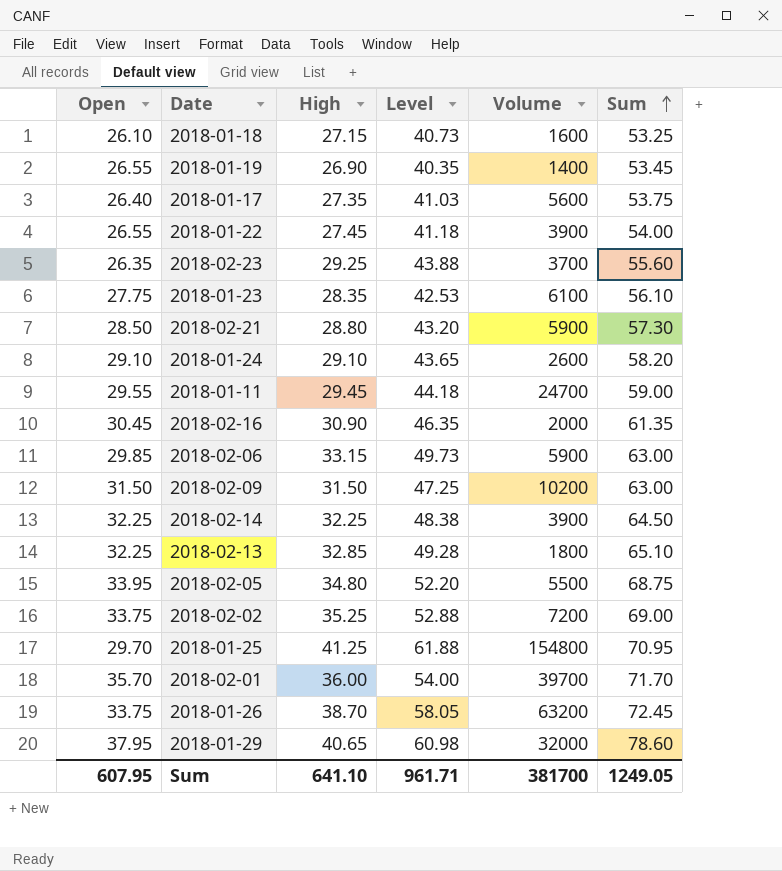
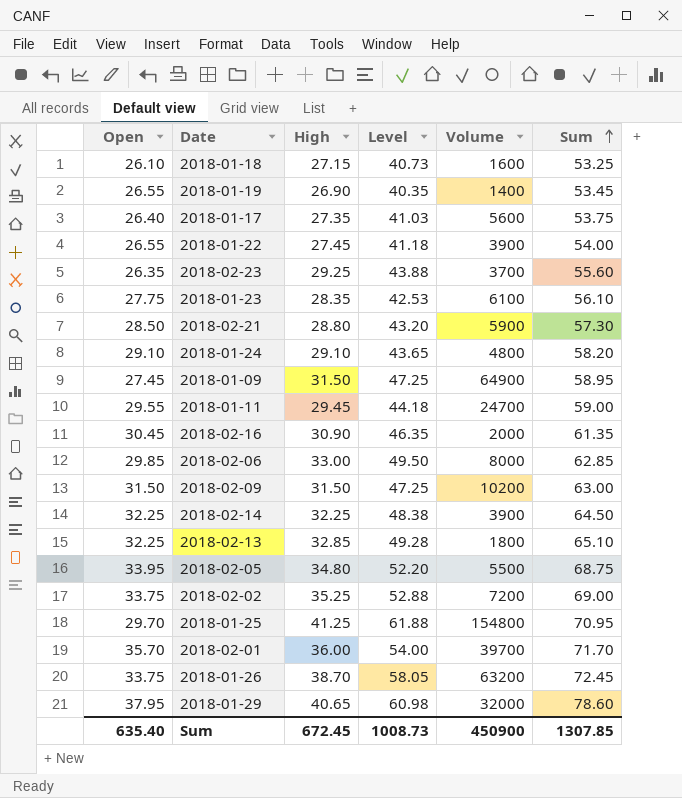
2018-01-24 | Volume: 2600 -> 4800
row 2018-01-09: none -> 27.45 | 31.50 | 47.25 | 64900 | 58.95
2018-02-06 | High: 33.15 -> 33.00
2018-02-06 | Level: 49.73 -> 49.50
2018-02-06 | Volume: 5900 -> 8000
2018-02-06 | Sum: 63.00 -> 62.85
Sum | Open: 607.95 -> 635.40
Sum | High: 641.10 -> 672.45
Sum | Level: 961.71 -> 1008.73
Sum | Volume: 381700 -> 450900
Sum | Sum: 1249.05 -> 1307.85

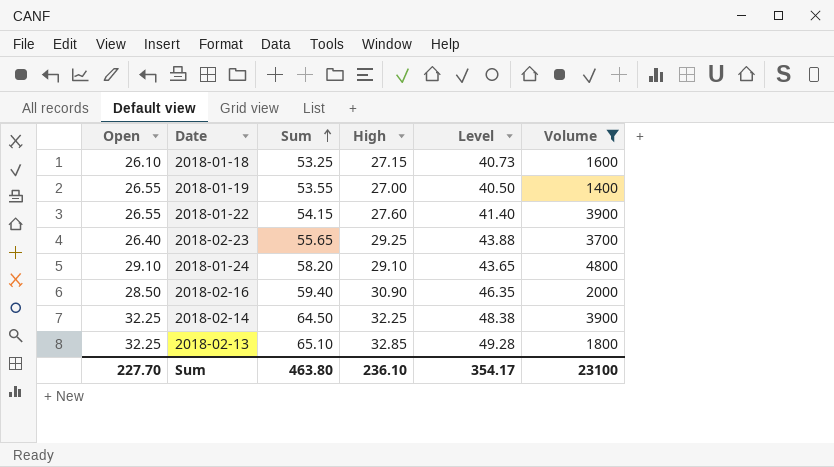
filter: none -> Volume <= 4800
column Sum | position: 6 -> 3
2018-01-19 | Sum: 53.45 -> 53.55
2018-01-19 | High: 26.90 -> 27.00
2018-01-19 | Level: 40.35 -> 40.50
2018-01-22 | Sum: 54.00 -> 54.15
2018-01-22 | High: 27.45 -> 27.60
2018-01-22 | Level: 41.18 -> 41.40
2018-02-23 | Open: 26.35 -> 26.40
2018-02-23 | Sum: 55.60 -> 55.65
2018-02-16 | Open: 30.45 -> 28.50
2018-02-16 | Sum: 61.35 -> 59.40
Sum | Open: 635.40 -> 227.70
Sum | Sum: 1307.85 -> 463.80
Sum | High: 672.45 -> 236.10
Sum | Level: 1008.73 -> 354.17
Sum | Volume: 450900 -> 23100

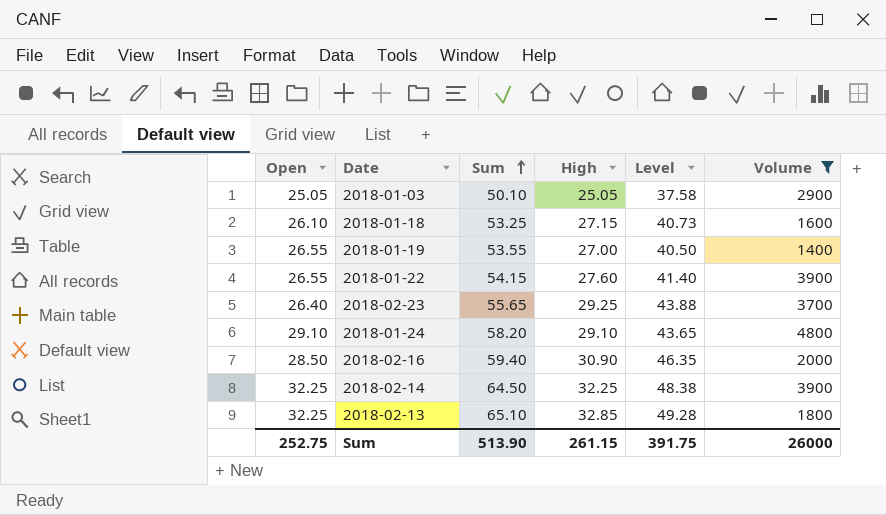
row 2018-01-03: none -> 25.05 | 50.10 | 25.05 | 37.58 | 2900
Sum | Open: 227.70 -> 252.75
Sum | Sum: 463.80 -> 513.90
Sum | High: 236.10 -> 261.15
Sum | Level: 354.17 -> 391.75
Sum | Volume: 23100 -> 26000

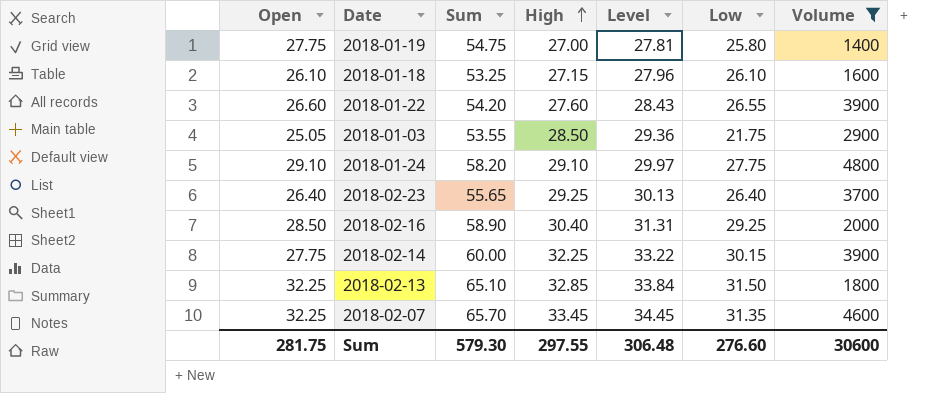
row order: Sum ascending -> High ascending
column Level | formula: [High] * 1.5 -> [High] * 1.03
column Low | position: none -> 6
2018-01-19 | Open: 26.55 -> 27.75
2018-01-19 | Sum: 53.55 -> 54.75
2018-01-22 | Open: 26.55 -> 26.60
2018-01-22 | Sum: 54.15 -> 54.20
2018-01-03 | Sum: 50.10 -> 53.55
2018-01-03 | High: 25.05 -> 28.50
2018-02-16 | Sum: 59.40 -> 58.90
2018-02-16 | High: 30.90 -> 30.40
2018-02-14 | Open: 32.25 -> 27.75
2018-02-14 | Sum: 64.50 -> 60.00
row 2018-02-07: none -> 32.25 | 65.70 | 33.45 | 34.45 | 31.35 | 4600
Sum | Open: 252.75 -> 281.75
Sum | Sum: 513.90 -> 579.30
Sum | High: 261.15 -> 297.55
Sum | Level: 391.75 -> 306.48
Sum | Volume: 26000 -> 30600

